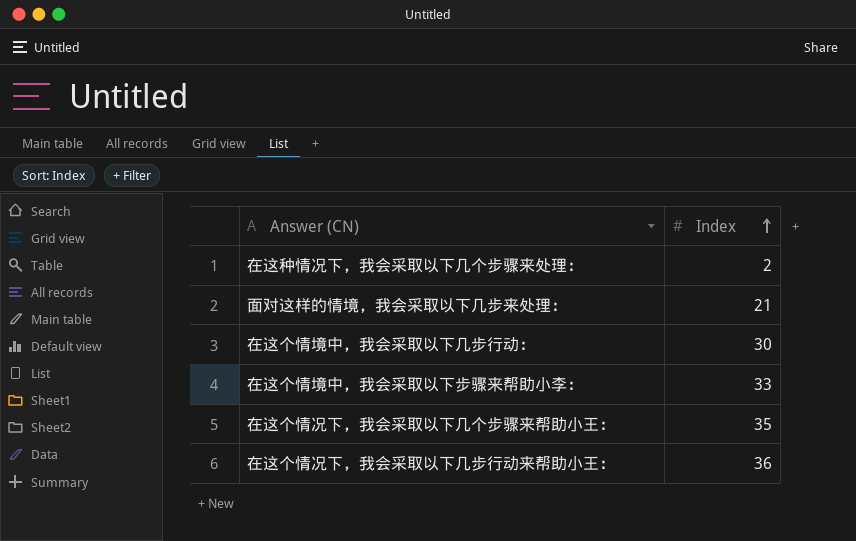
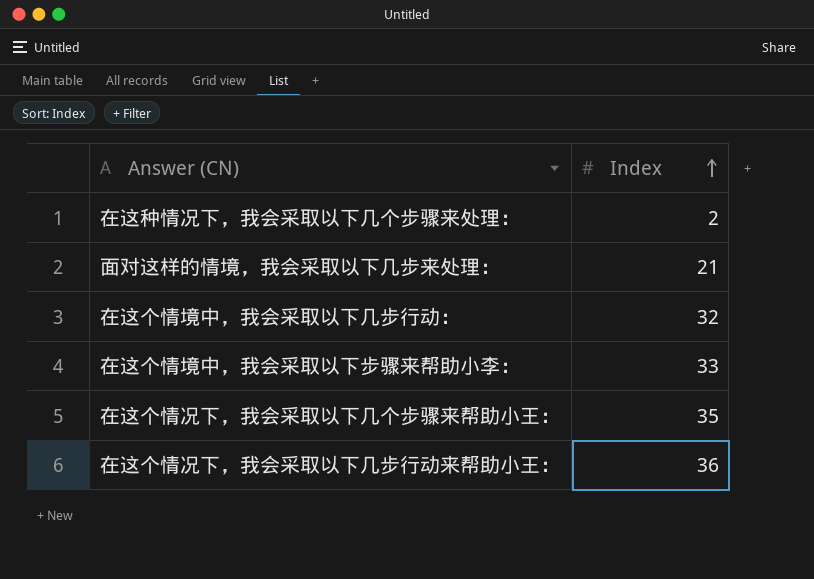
在这个情境中，我会采取以下几步行动： | Index: 30 -> 32

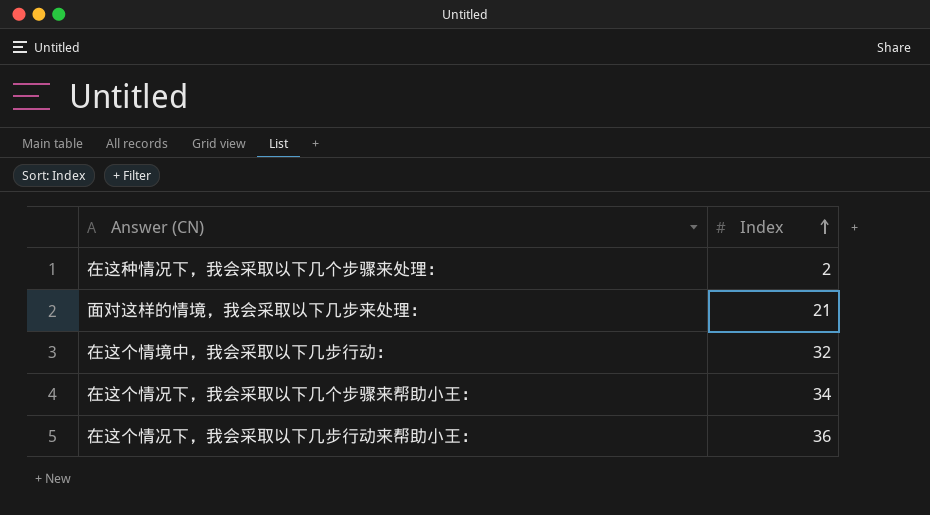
row 在这个情境中，我会采取以下步骤来帮助小李：: 33 -> none
在这个情况下，我会采取以下几个步骤来帮助小王： | Index: 35 -> 34

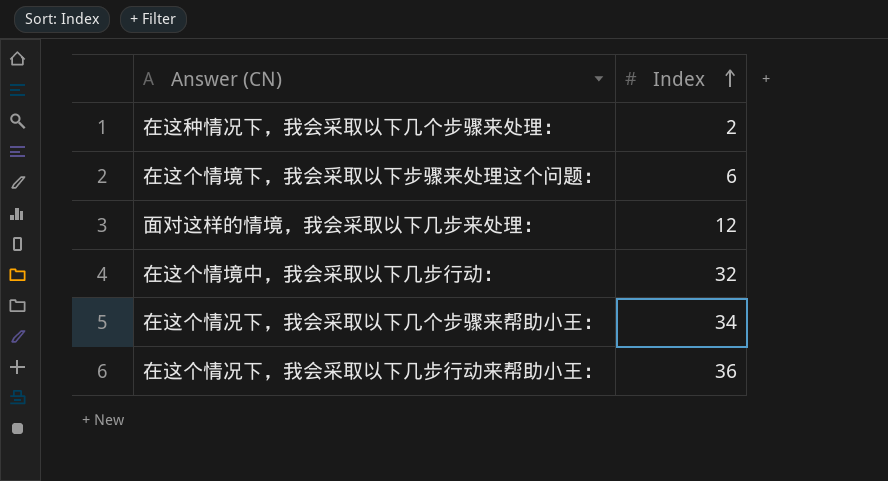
row 在这个情境下，我会采取以下步骤来处理这个问题：: none -> 6
面对这样的情境，我会采取以下几步来处理： | Index: 21 -> 12

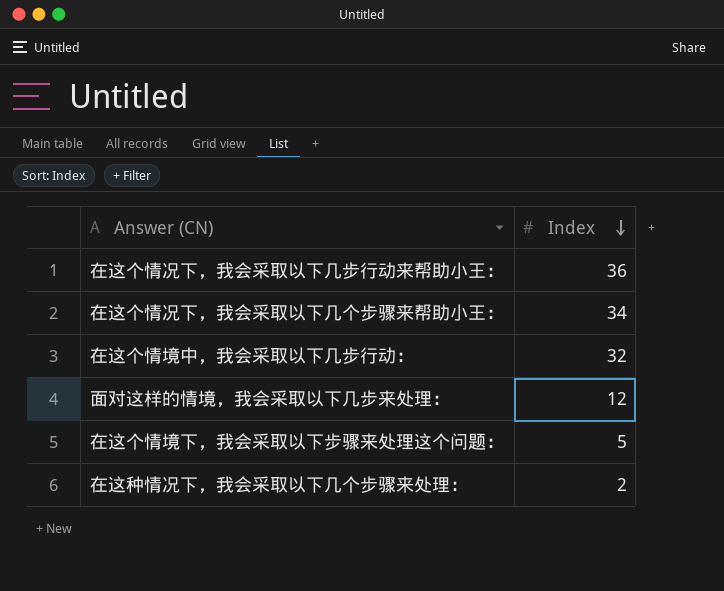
row order: Index ascending -> Index descending
在这个情境下，我会采取以下步骤来处理这个问题： | Index: 6 -> 5

